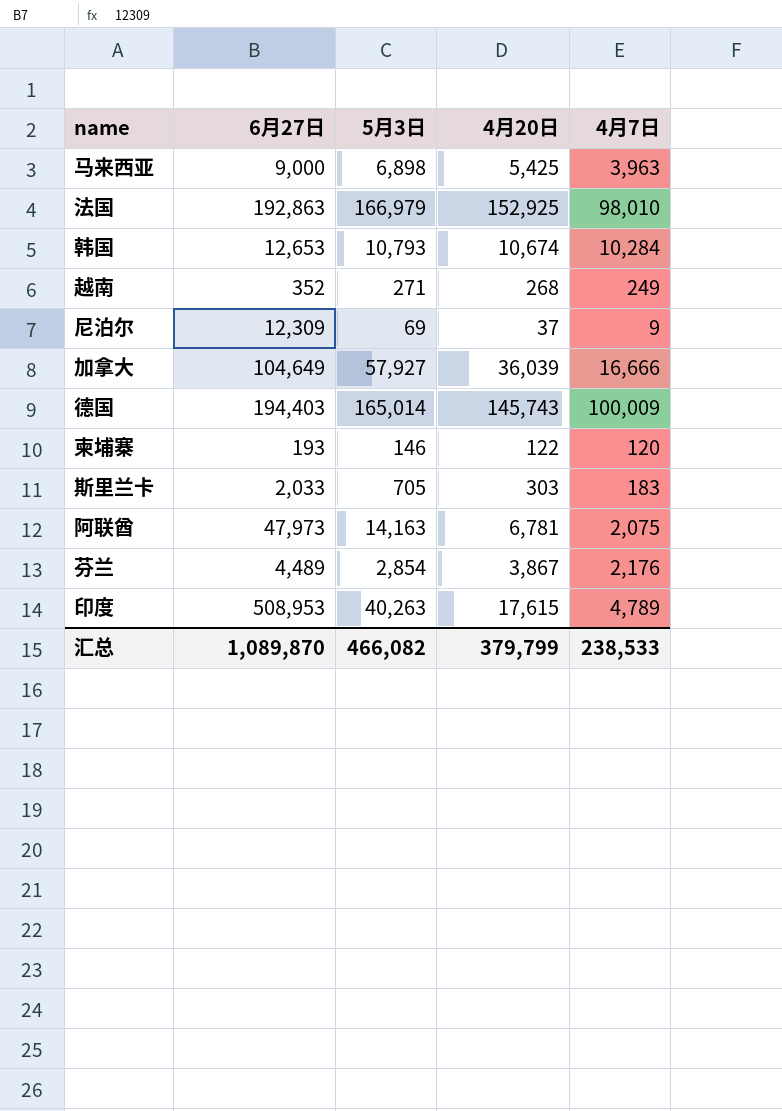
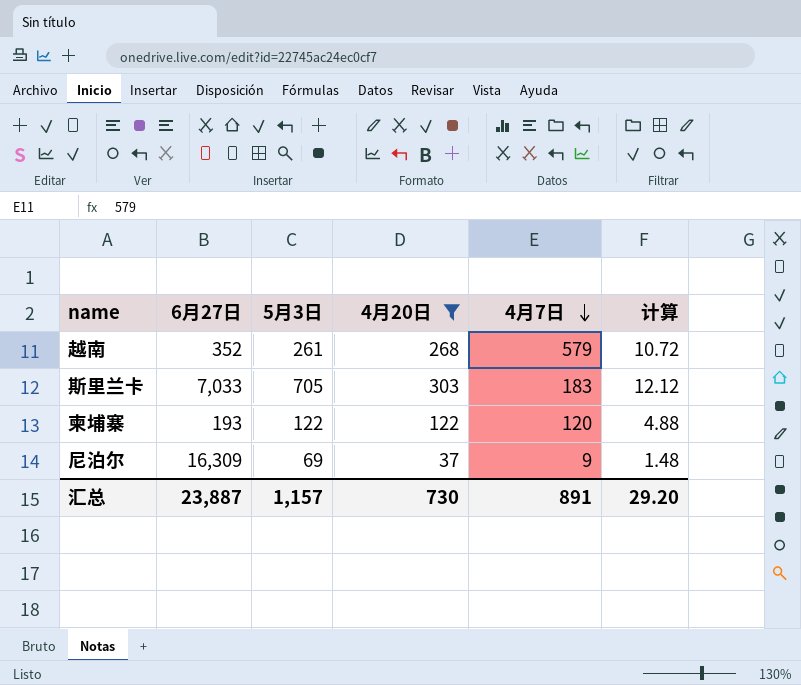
filter: none -> 4月20日 <= 303
row order: none -> 4月7日 descending
column 计算 | formula: none -> [4月20日] * 0.04
越南 | 5月3日: 271 -> 261
越南 | 4月7日: 249 -> 579
斯里兰卡 | 6月27日: 2,033 -> 7,033
柬埔寨 | 5月3日: 146 -> 122
尼泊尔 | 6月27日: 12,309 -> 16,309
汇总 | 6月27日: 1,089,870 -> 23,887
汇总 | 5月3日: 466,082 -> 1,157
汇总 | 4月20日: 379,799 -> 730
汇总 | 4月7日: 238,533 -> 891

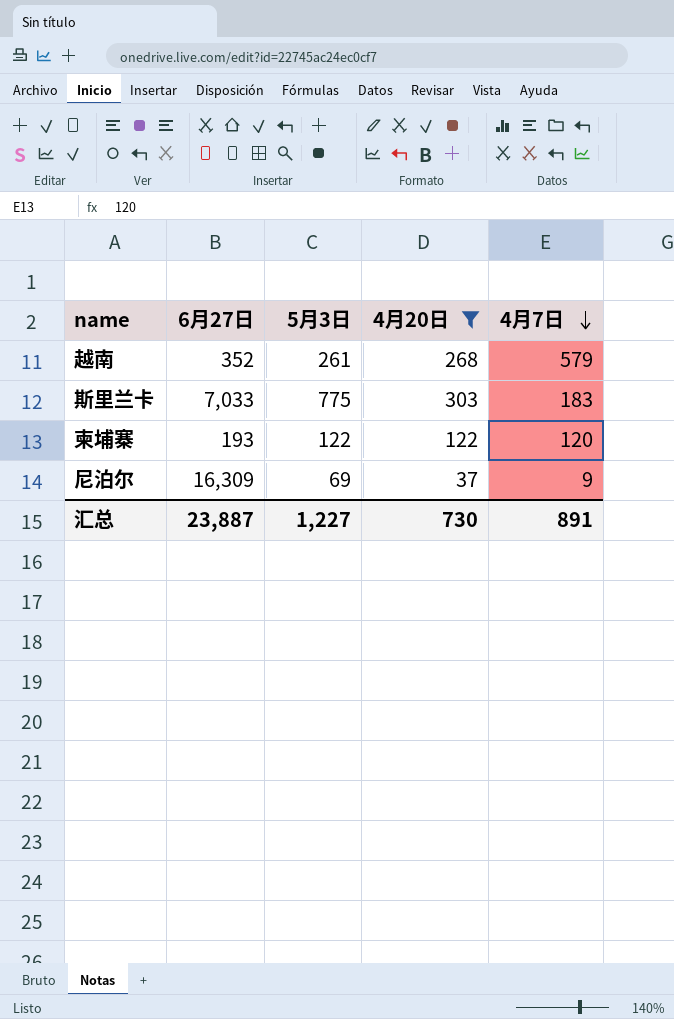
column 计算 | formula: [4月20日] * 0.04 -> none
斯里兰卡 | 5月3日: 705 -> 775
汇总 | 5月3日: 1,157 -> 1,227

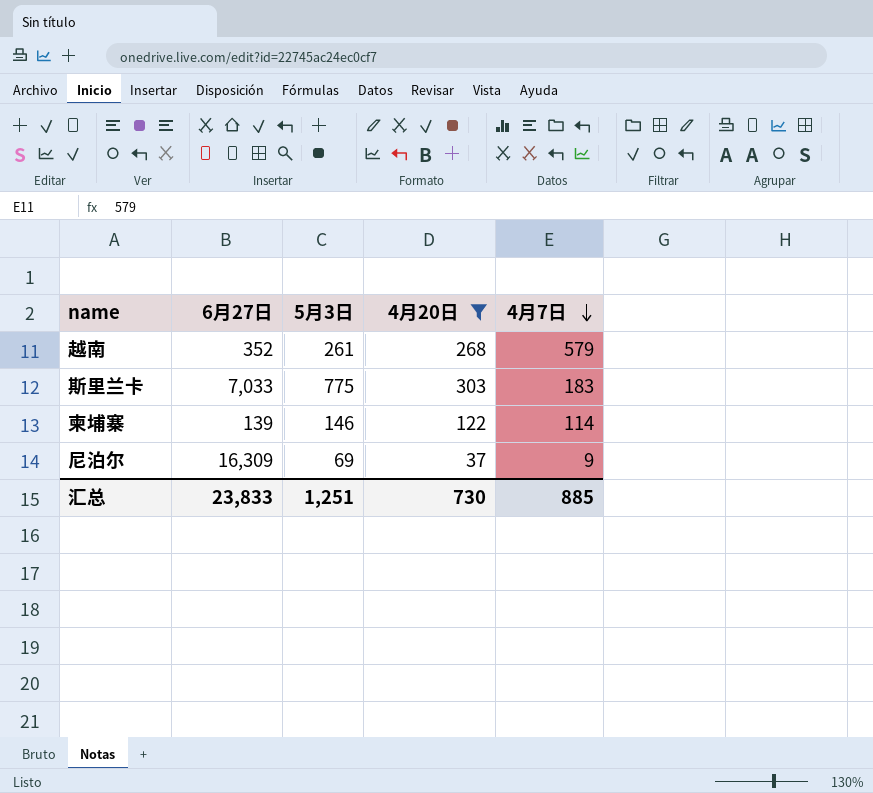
柬埔寨 | 6月27日: 193 -> 139
柬埔寨 | 5月3日: 122 -> 146
柬埔寨 | 4月7日: 120 -> 114
汇总 | 6月27日: 23,887 -> 23,833
汇总 | 5月3日: 1,227 -> 1,251
汇总 | 4月7日: 891 -> 885

